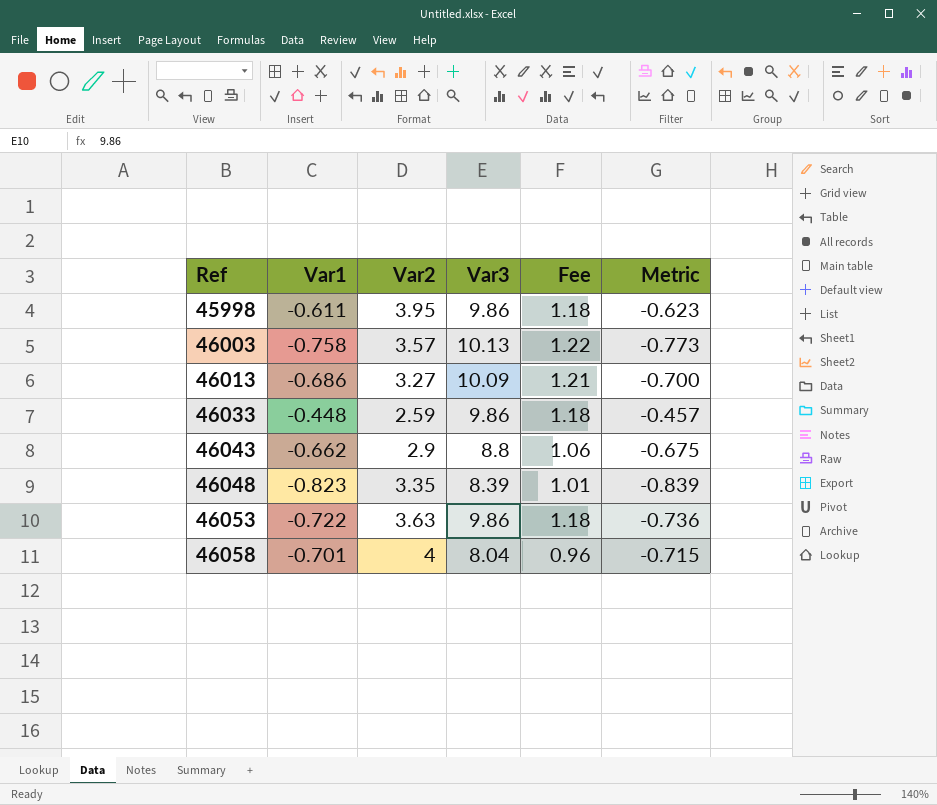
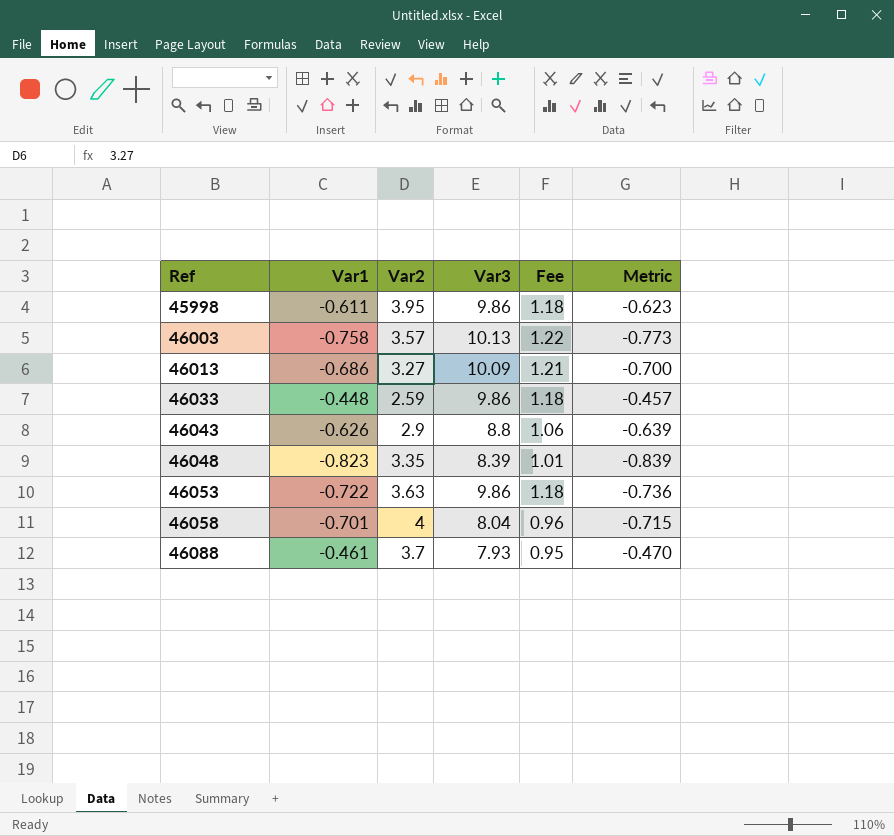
46043 | Var1: -0.662 -> -0.626
46043 | Metric: -0.675 -> -0.639
row 46088: none -> -0.461 | 3.7 | 7.93 | 0.95 | -0.470

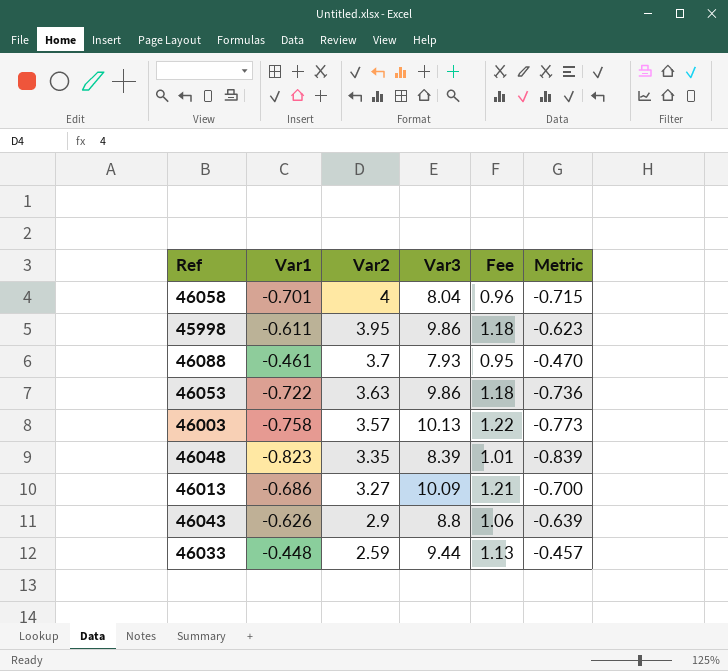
row order: Ref ascending -> Var2 descending
46033 | Var3: 9.86 -> 9.44
46033 | Fee: 1.18 -> 1.13

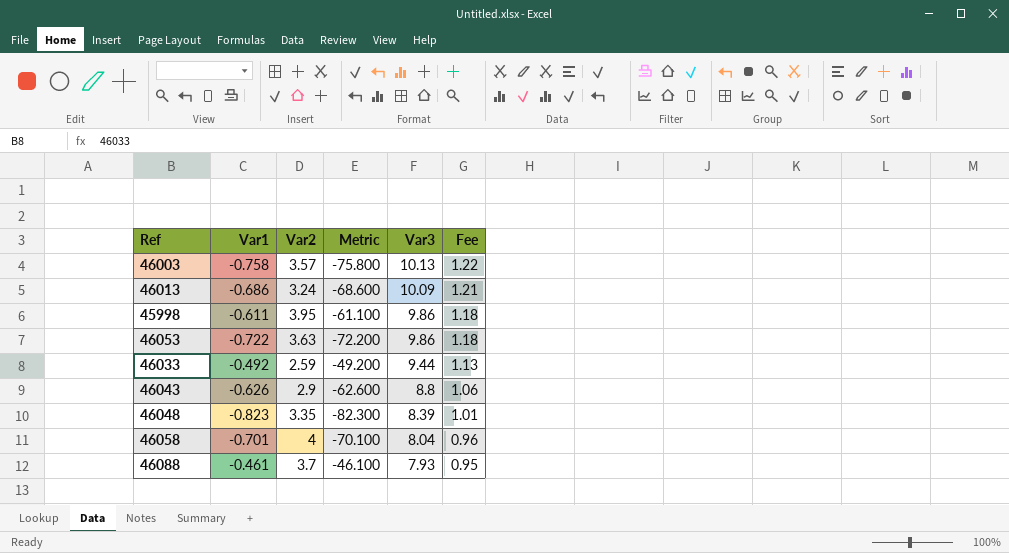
row order: Var2 descending -> Var3 descending
column Metric | formula: [Var1] * 1.02 -> [Var1] * 100
column Metric | position: 6 -> 4
46013 | Var2: 3.27 -> 3.24
46033 | Var1: -0.448 -> -0.492

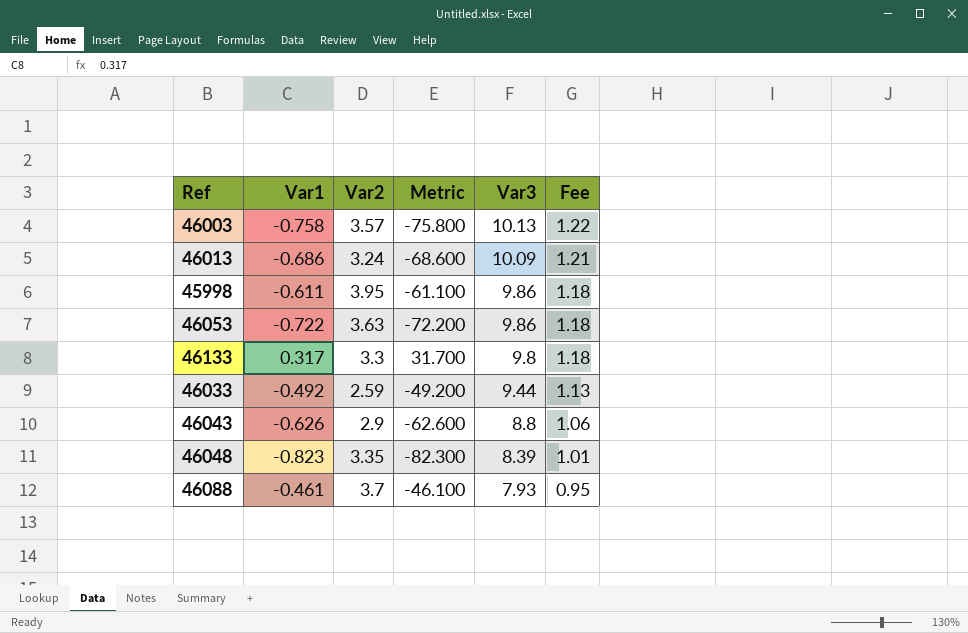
row 46058: -0.701 | 4 | -70.100 | 8.04 | 0.96 -> none
row 46133: none -> 0.317 | 3.3 | 31.700 | 9.8 | 1.18

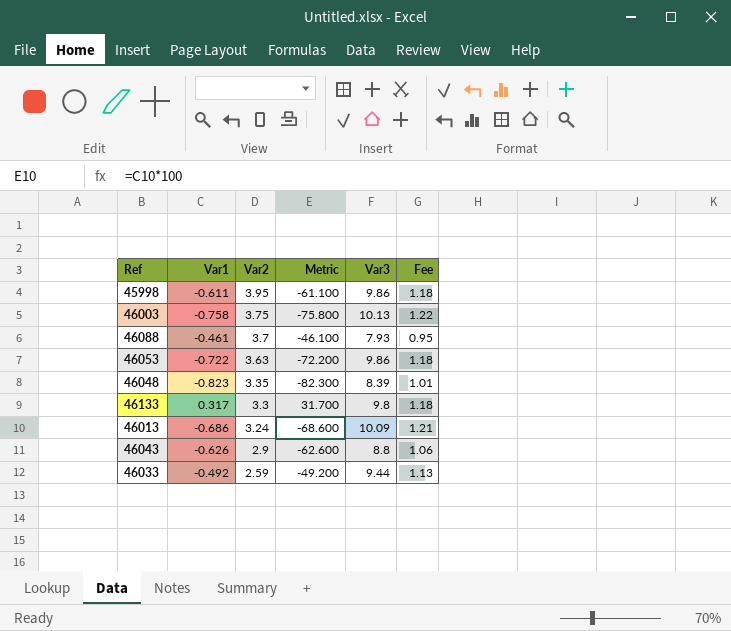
row order: Var3 descending -> Var2 descending
46003 | Var2: 3.57 -> 3.75

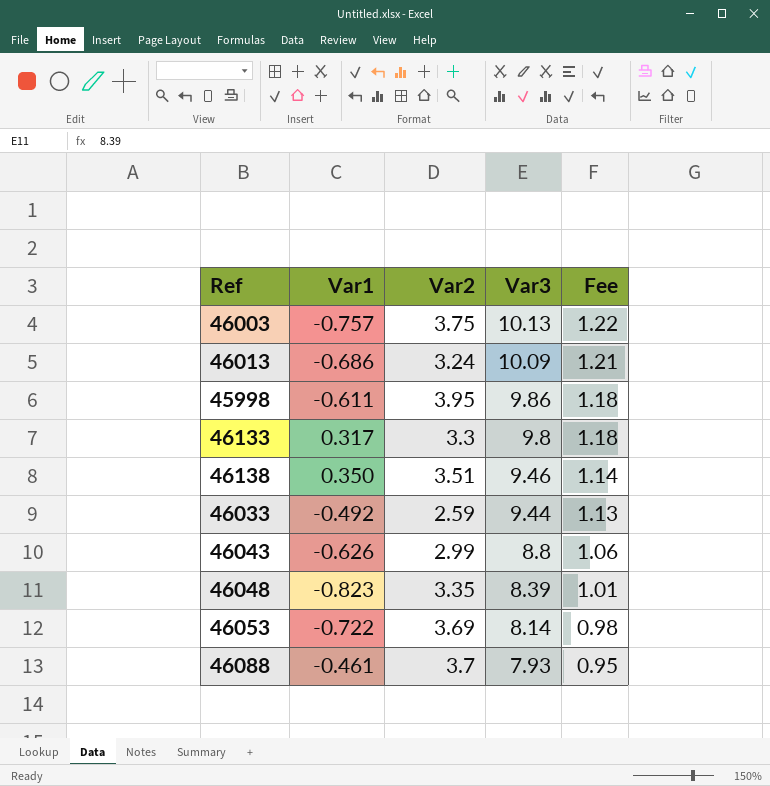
row order: Var2 descending -> Var3 descending
column Metric | formula: [Var1] * 100 -> none
46003 | Var1: -0.758 -> -0.757
row 46138: none -> 0.350 | 3.51 | 9.46 | 1.14
46043 | Var2: 2.9 -> 2.99
46053 | Var2: 3.63 -> 3.69
46053 | Var3: 9.86 -> 8.14
46053 | Fee: 1.18 -> 0.98

